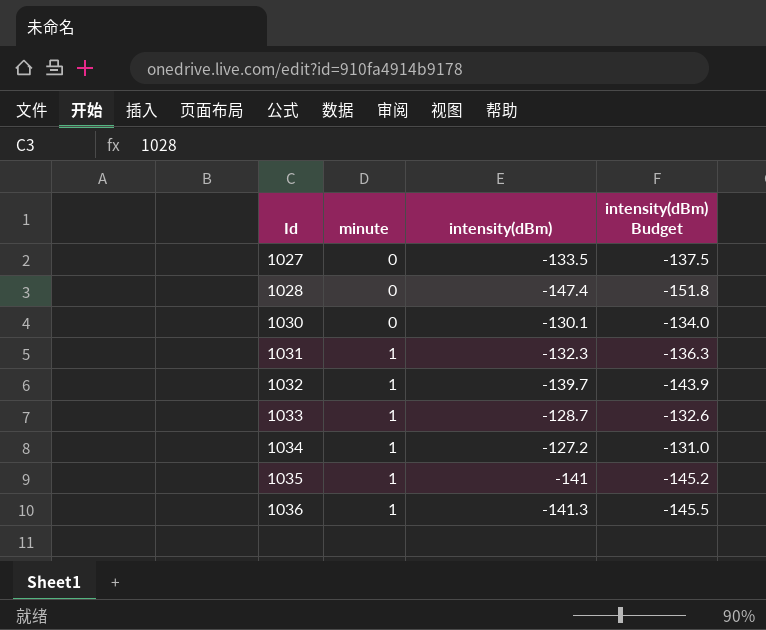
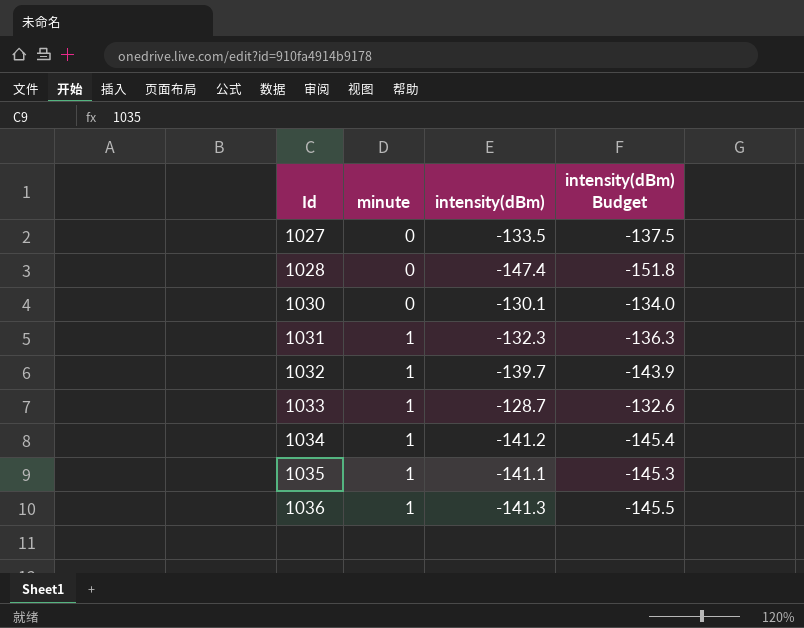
1034 | intensity(dBm): -127.2 -> -141.2
1034 | intensity(dBm) Budget: -131.0 -> -145.4
1035 | intensity(dBm): -141 -> -141.1
1035 | intensity(dBm) Budget: -145.2 -> -145.3

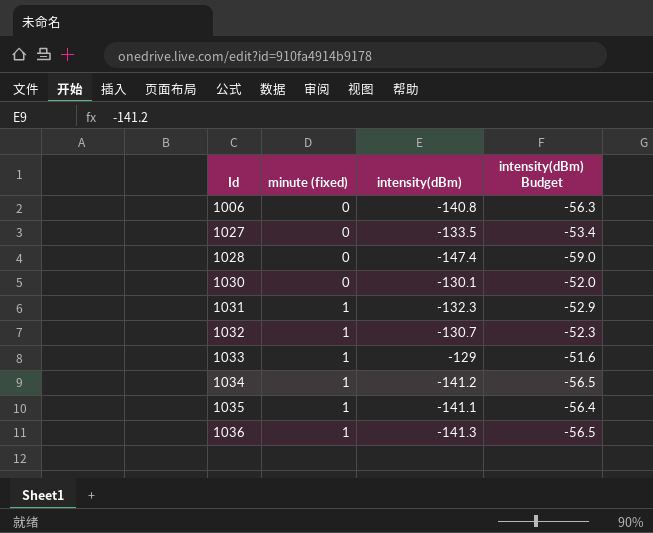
column name: minute -> minute (fixed)
column intensity(dBm) Budget | formula: [intensity(dBm)] * 1.03 -> [intensity(dBm)] * 0.4
row 1006: none -> 0 | -140.8 | -56.3
1032 | intensity(dBm): -139.7 -> -130.7
1033 | intensity(dBm): -128.7 -> -129

